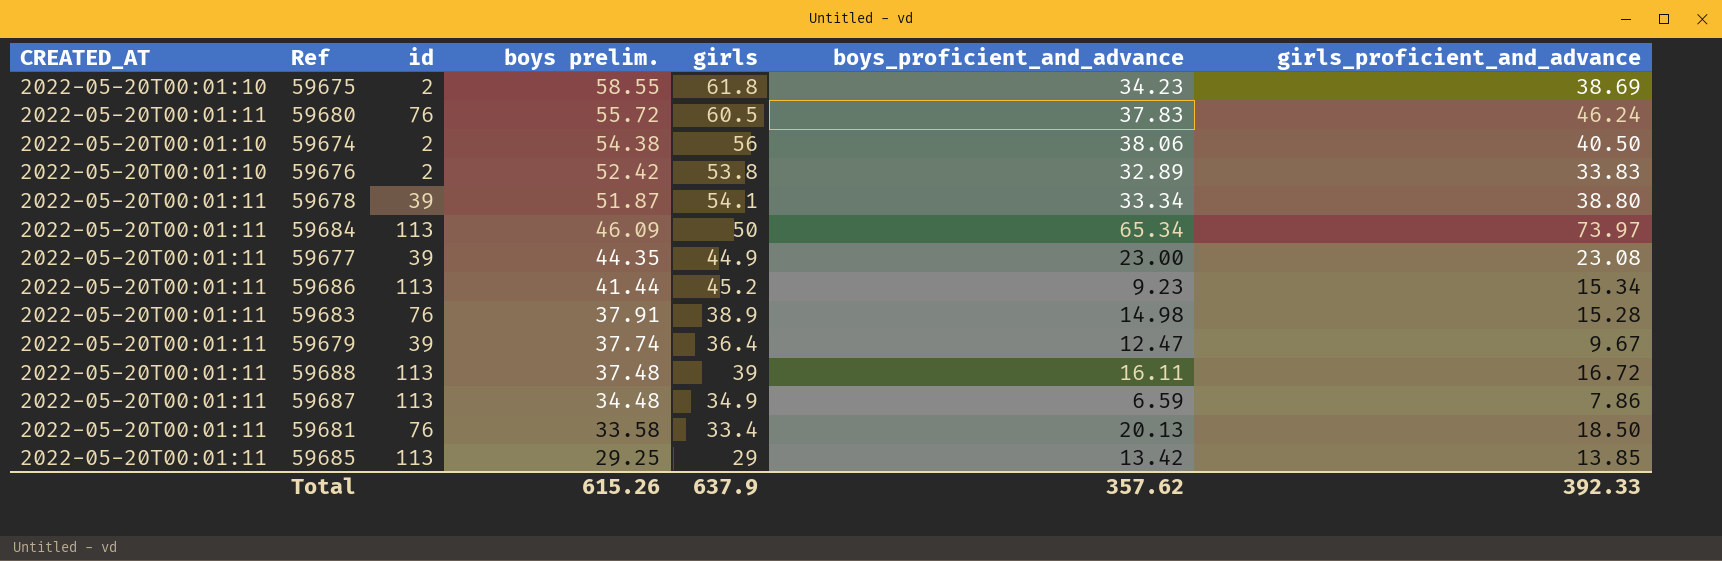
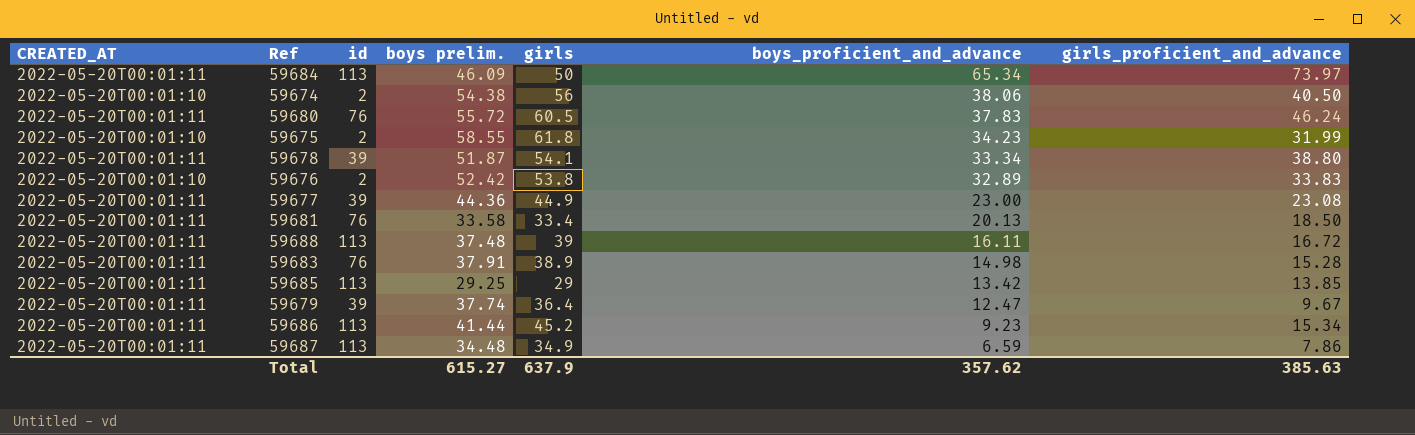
row order: boys prelim. descending -> boys_proficient_and_advance descending
59675 | girls_proficient_and_advance: 38.69 -> 31.99
59677 | boys prelim.: 44.35 -> 44.36
Total | boys prelim.: 615.26 -> 615.27
Total | girls_proficient_and_advance: 392.33 -> 385.63

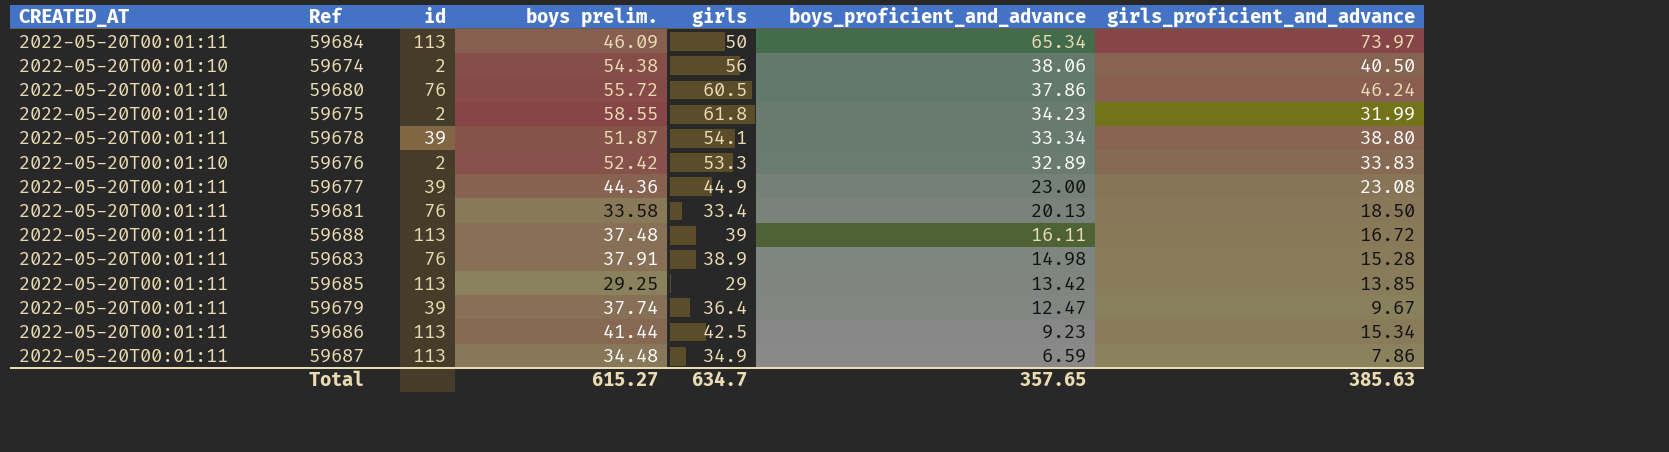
59680 | boys_proficient_and_advance: 37.83 -> 37.86
59676 | girls: 53.8 -> 53.3
59686 | girls: 45.2 -> 42.5
Total | girls: 637.9 -> 634.7
Total | boys_proficient_and_advance: 357.62 -> 357.65

